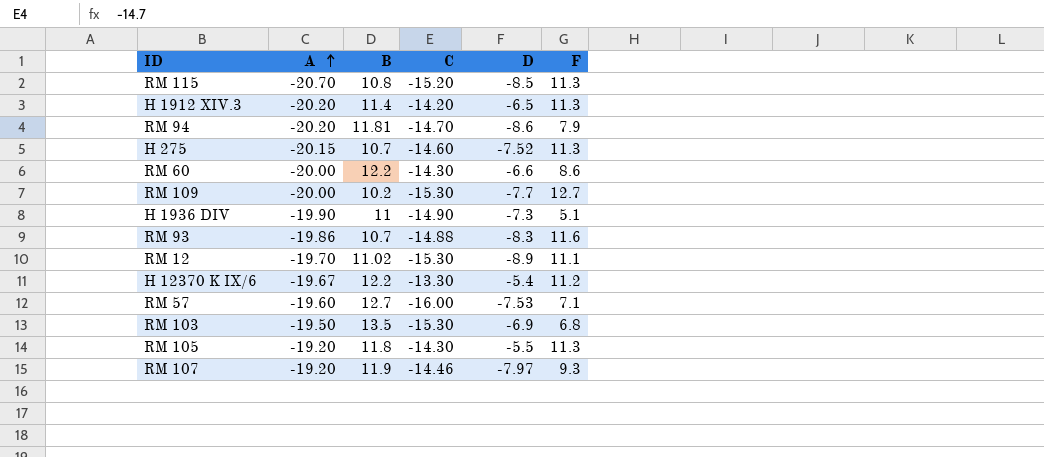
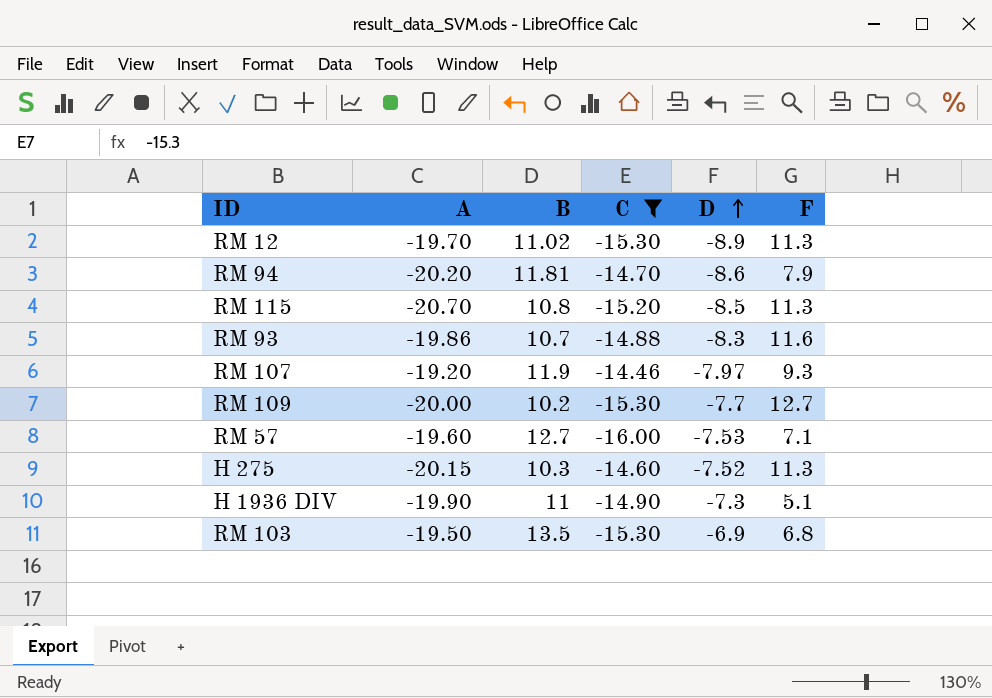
filter: none -> C <= -14.46
row order: A ascending -> D ascending
RM 12 | F: 11.1 -> 11.3
H 275 | B: 10.7 -> 10.3

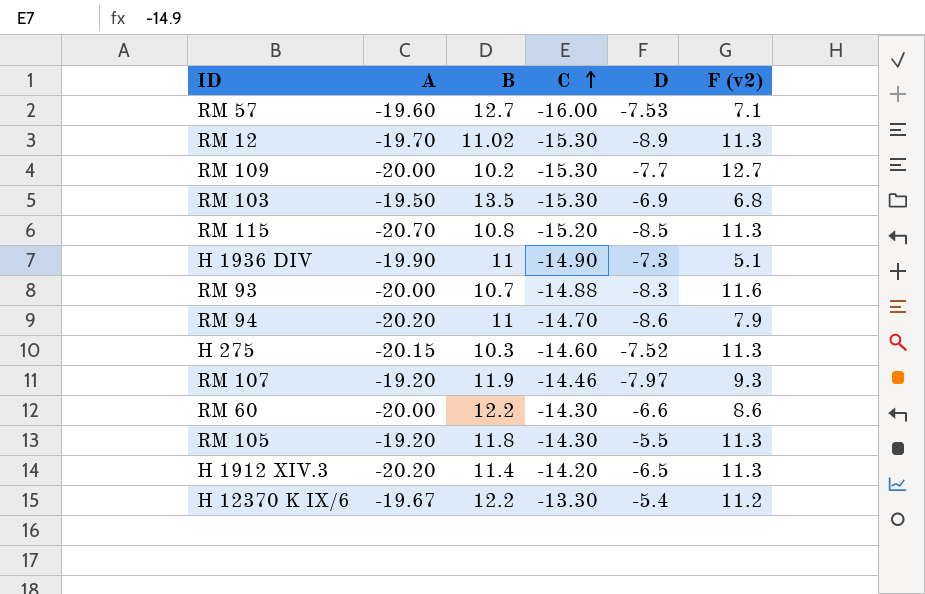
filter: C <= -14.46 -> none
row order: D ascending -> C ascending
column name: F -> F (v2)
RM 93 | A: -19.86 -> -20.00
RM 94 | B: 11.81 -> 11

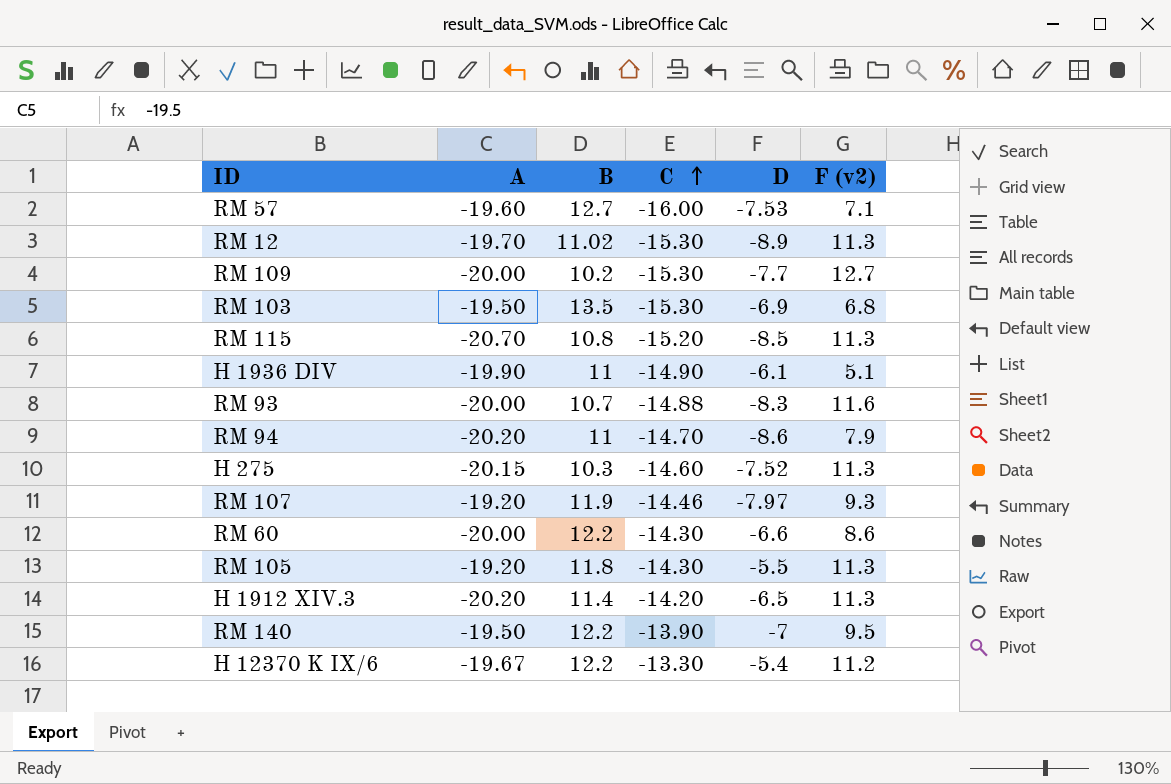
H 1936 DIV | D: -7.3 -> -6.1
row RM 140: none -> -19.50 | 12.2 | -13.90 | -7 | 9.5

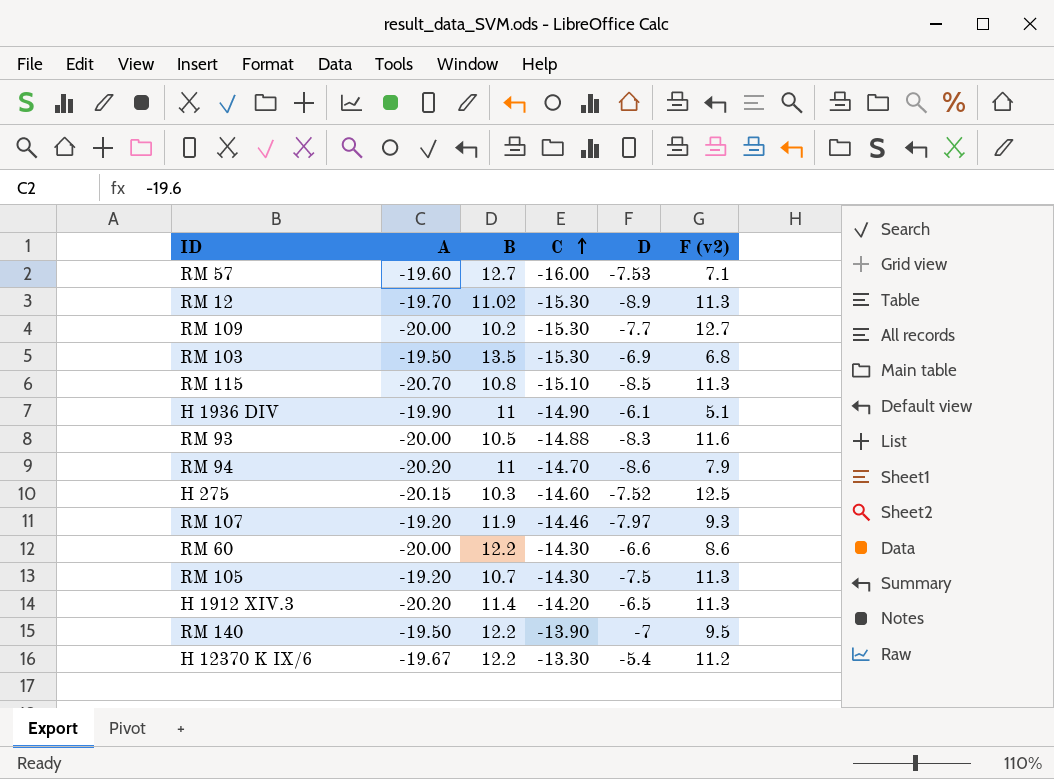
RM 115 | C: -15.20 -> -15.10
RM 93 | B: 10.7 -> 10.5
H 275 | F (v2): 11.3 -> 12.5
RM 105 | B: 11.8 -> 10.7
RM 105 | D: -5.5 -> -7.5

